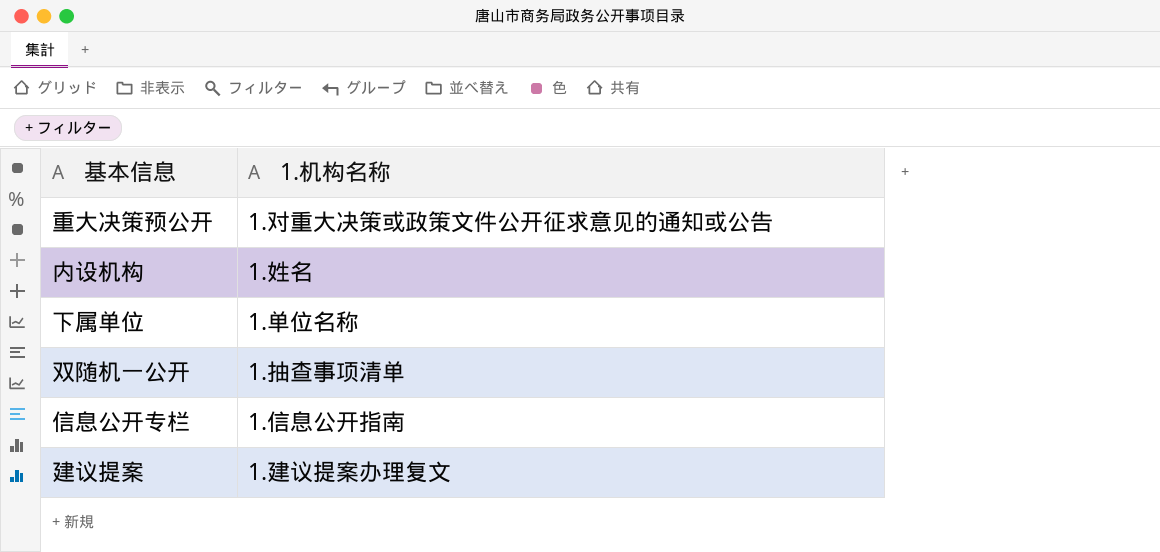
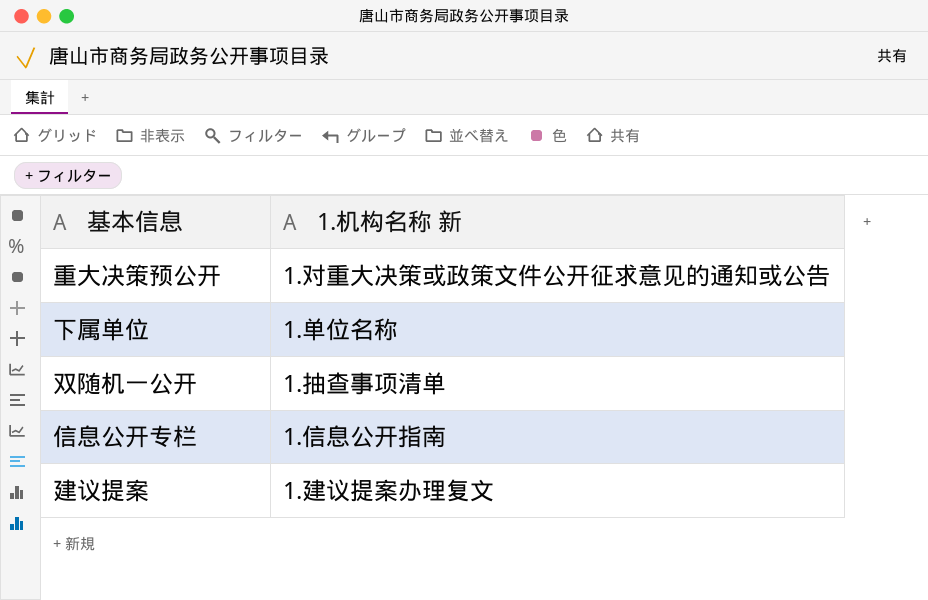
column name: 1.机构名称 -> 1.机构名称 新
row 内设机构: 1.姓名 -> none

